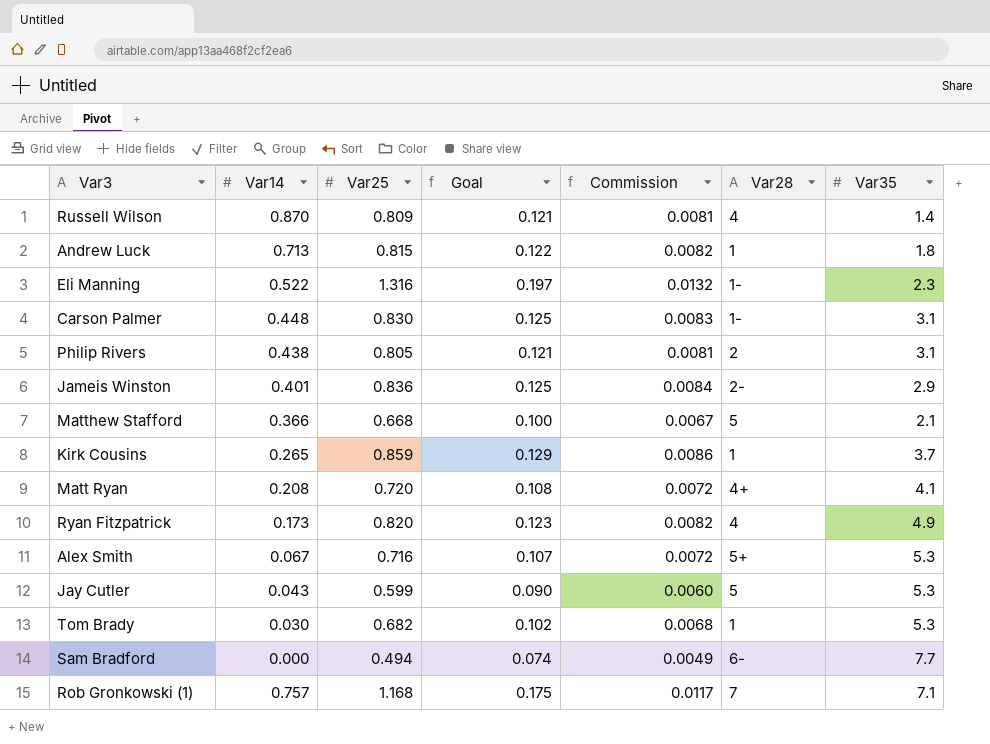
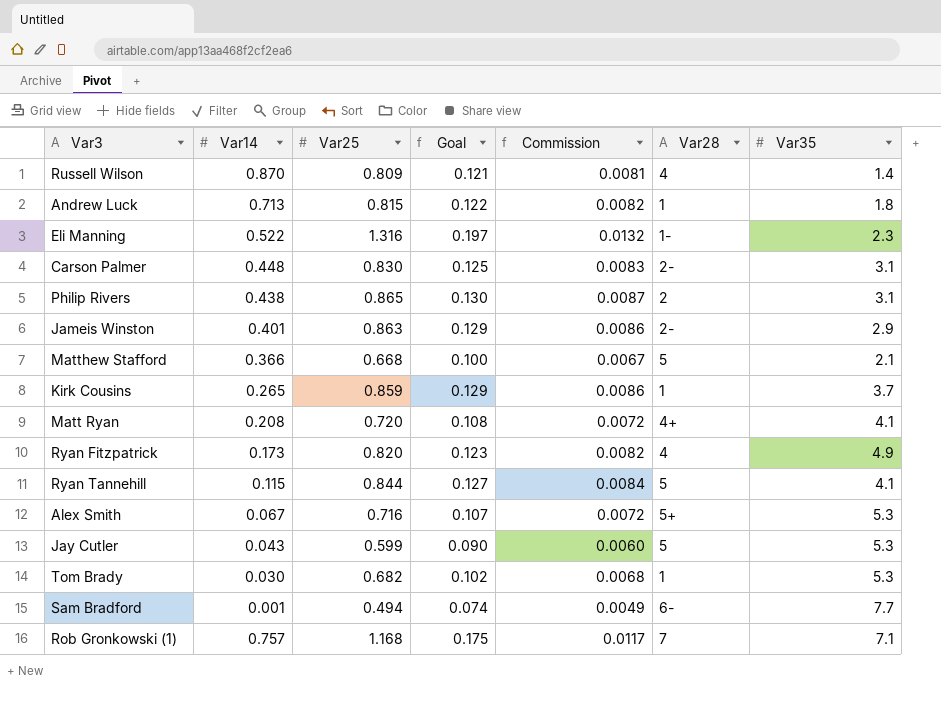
Carson Palmer | Var28: 1- -> 2-
Philip Rivers | Var25: 0.805 -> 0.865
Philip Rivers | Goal: 0.121 -> 0.130
Philip Rivers | Commission: 0.0081 -> 0.0087
Jameis Winston | Var25: 0.836 -> 0.863
Jameis Winston | Goal: 0.125 -> 0.129
Jameis Winston | Commission: 0.0084 -> 0.0086
row Ryan Tannehill: none -> 0.115 | 0.844 | 0.127 | 0.0084 | 5 | 4.1
Sam Bradford | Var14: 0.000 -> 0.001

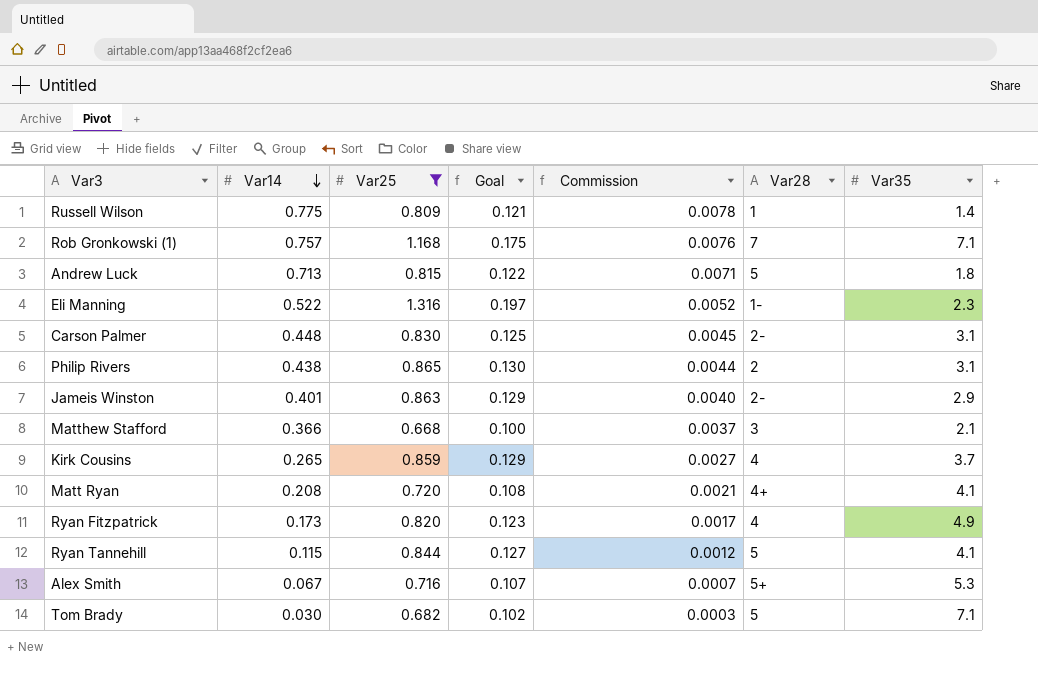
filter: none -> Var25 >= 0.668
row order: none -> Var14 descending
column Commission | formula: [Var25] * 0.01 -> [Var14] * 0.01
Russell Wilson | Var14: 0.870 -> 0.775
Russell Wilson | Var28: 4 -> 1
Andrew Luck | Var28: 1 -> 5
Matthew Stafford | Var28: 5 -> 3
Kirk Cousins | Var28: 1 -> 4
Tom Brady | Var28: 1 -> 5
Tom Brady | Var35: 5.3 -> 7.1

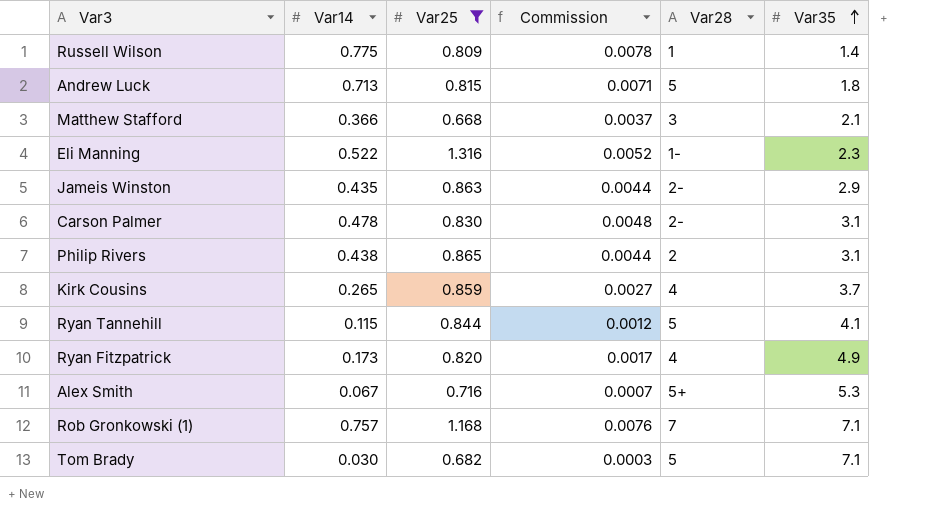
row order: Var14 descending -> Var35 ascending
column Goal | formula: [Var25] * 0.15 -> none
row Matt Ryan: 0.208 | 0.720 | 0.108 | 0.0021 | 4+ | 4.1 -> none
Jameis Winston | Var14: 0.401 -> 0.435
Jameis Winston | Commission: 0.0040 -> 0.0044
Carson Palmer | Var14: 0.448 -> 0.478
Carson Palmer | Commission: 0.0045 -> 0.0048

